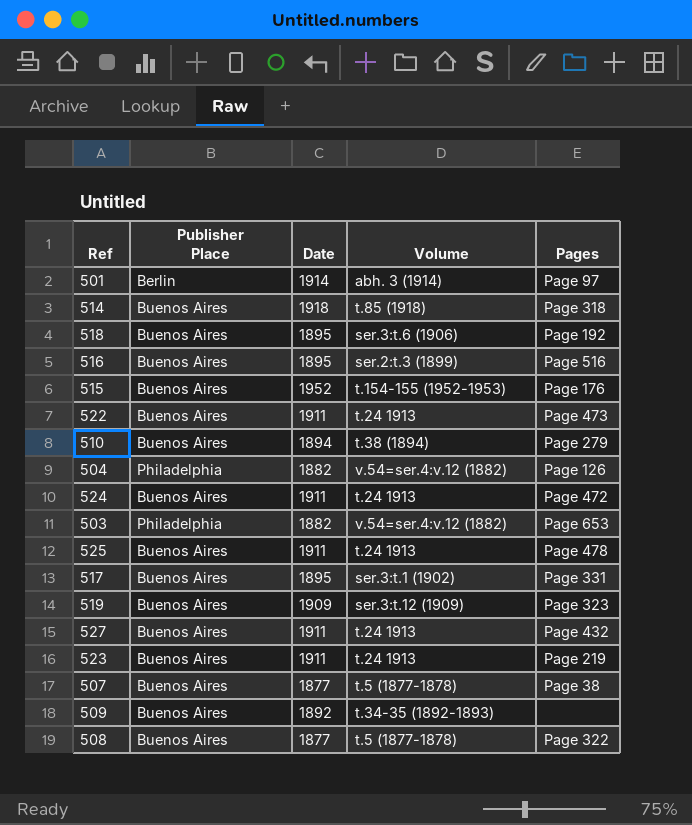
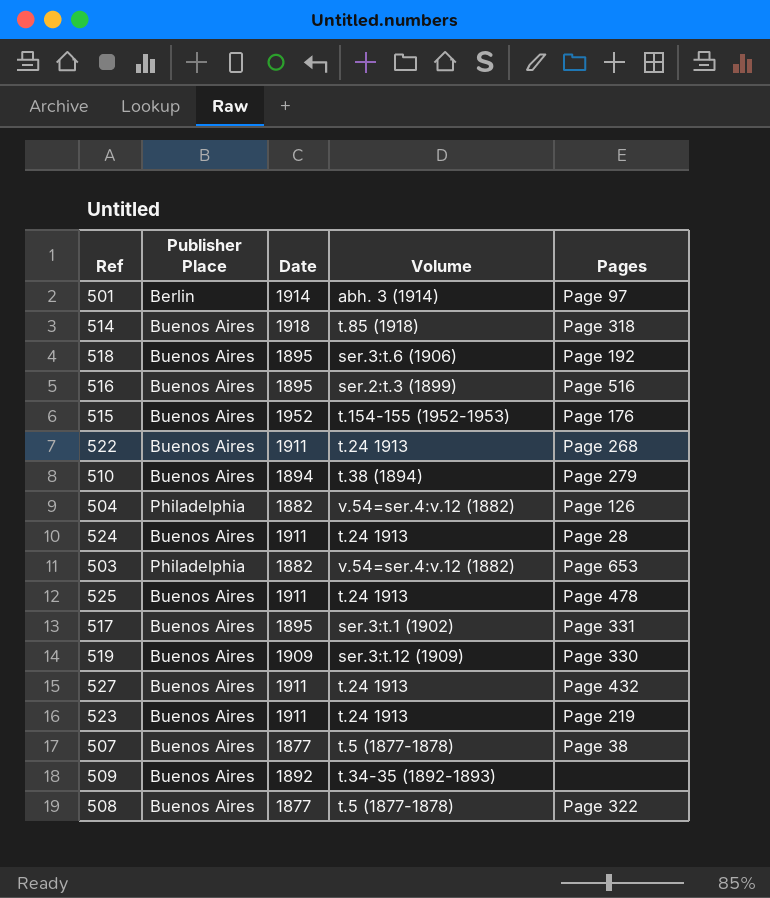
522 | Pages: Page 473 -> Page 268
524 | Pages: Page 472 -> Page 28
519 | Pages: Page 323 -> Page 330

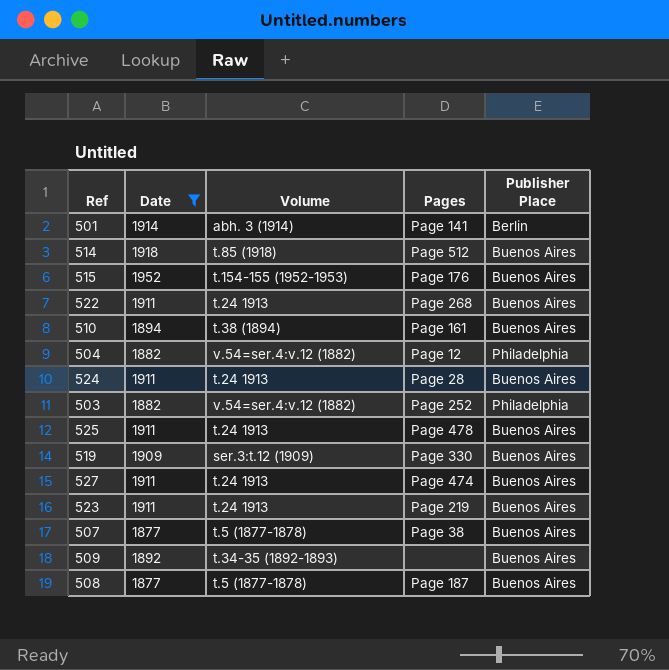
filter: none -> Date != 1895
column Publisher Place | position: 2 -> 5
501 | Pages: Page 97 -> Page 141
514 | Pages: Page 318 -> Page 512
510 | Pages: Page 279 -> Page 161
504 | Pages: Page 126 -> Page 12
503 | Pages: Page 653 -> Page 252
527 | Pages: Page 432 -> Page 474
508 | Pages: Page 322 -> Page 187

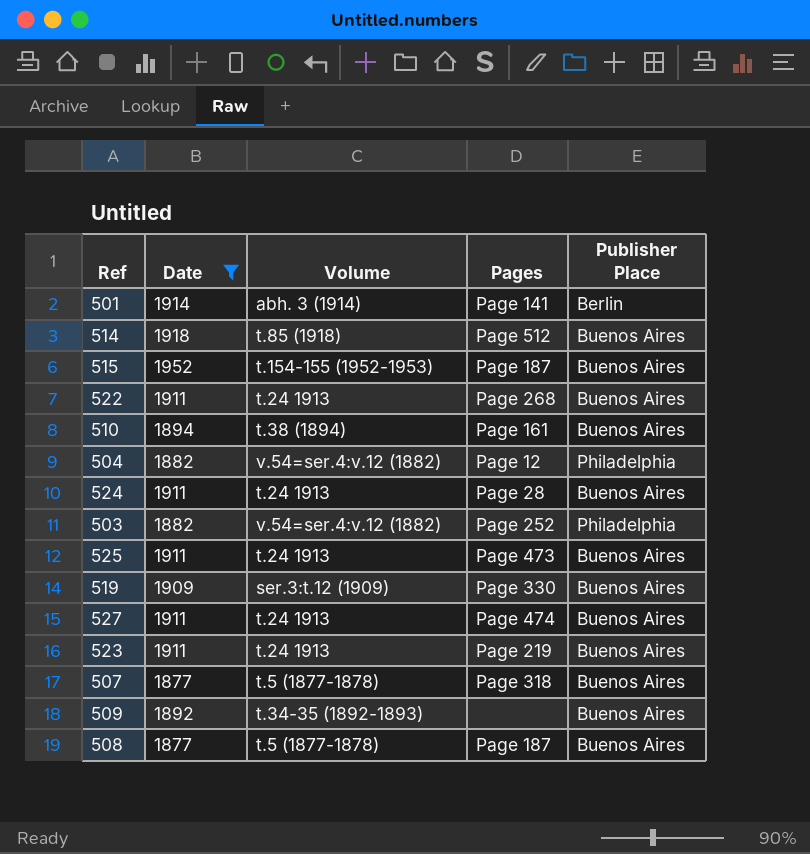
515 | Pages: Page 176 -> Page 187
525 | Pages: Page 478 -> Page 473
507 | Pages: Page 38 -> Page 318

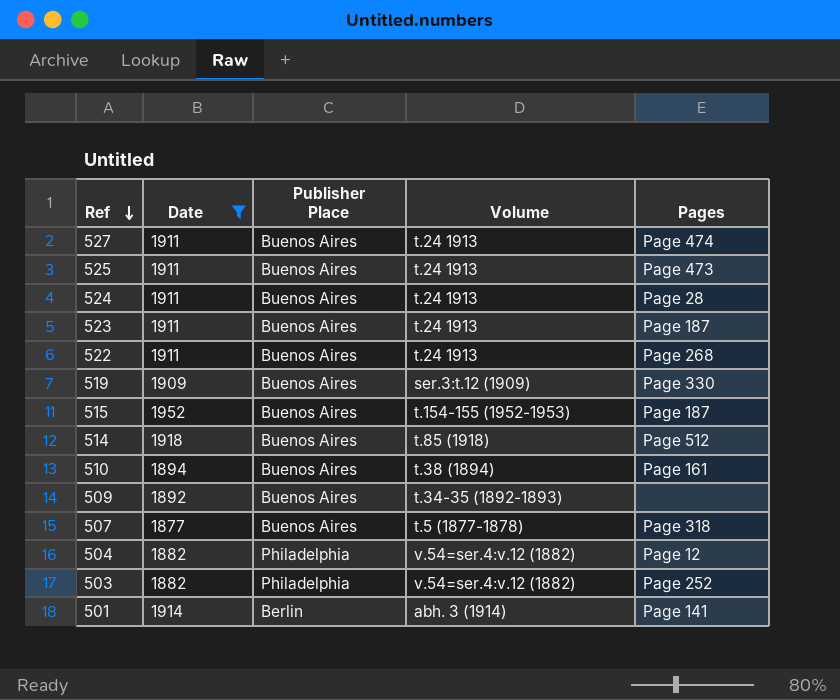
row order: none -> Ref descending
column Publisher Place | position: 5 -> 3
row 508: 1877 | t.5 (1877-1878) | Page 187 | Buenos Aires -> none
523 | Pages: Page 219 -> Page 187

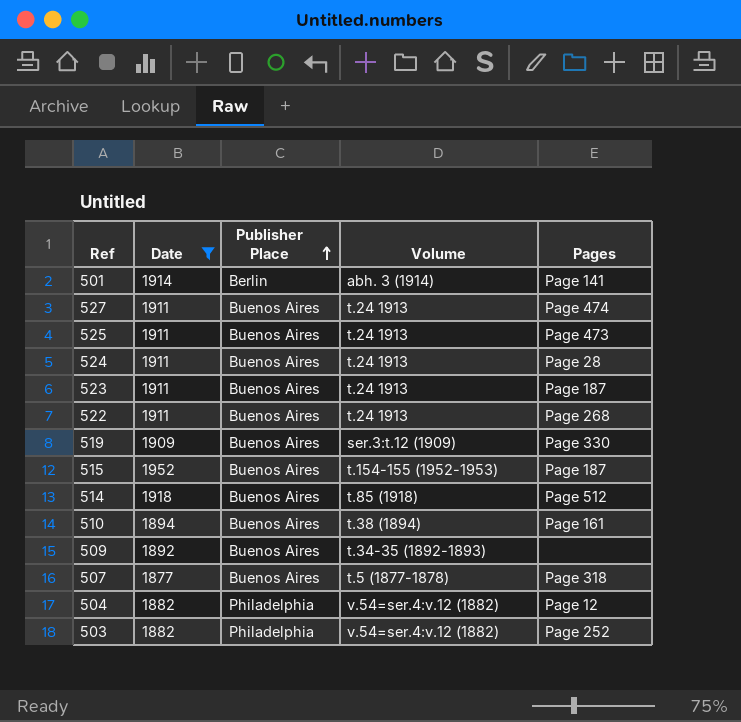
row order: Ref descending -> Publisher Place ascending

